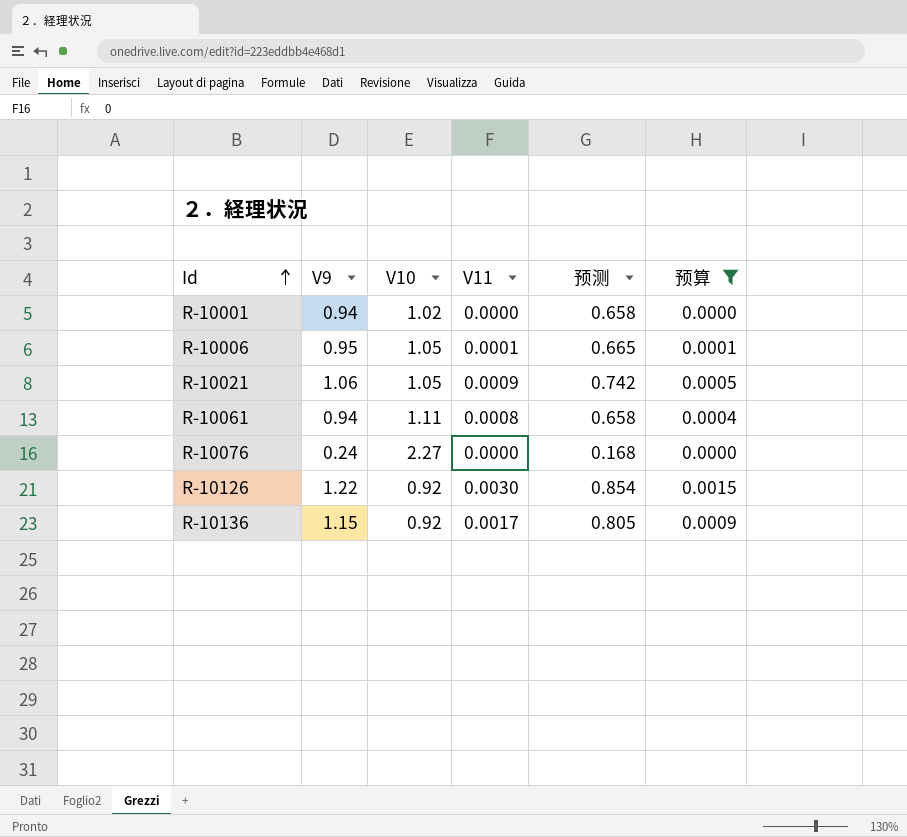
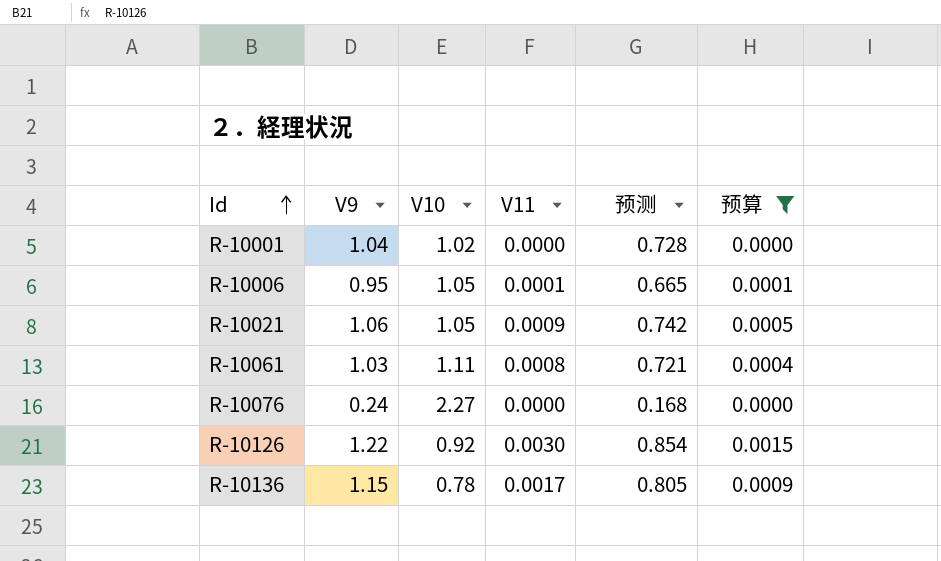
R-10001 | V9: 0.94 -> 1.04
R-10001 | 预测: 0.658 -> 0.728
R-10061 | V9: 0.94 -> 1.03
R-10061 | 预测: 0.658 -> 0.721
R-10136 | V10: 0.92 -> 0.78

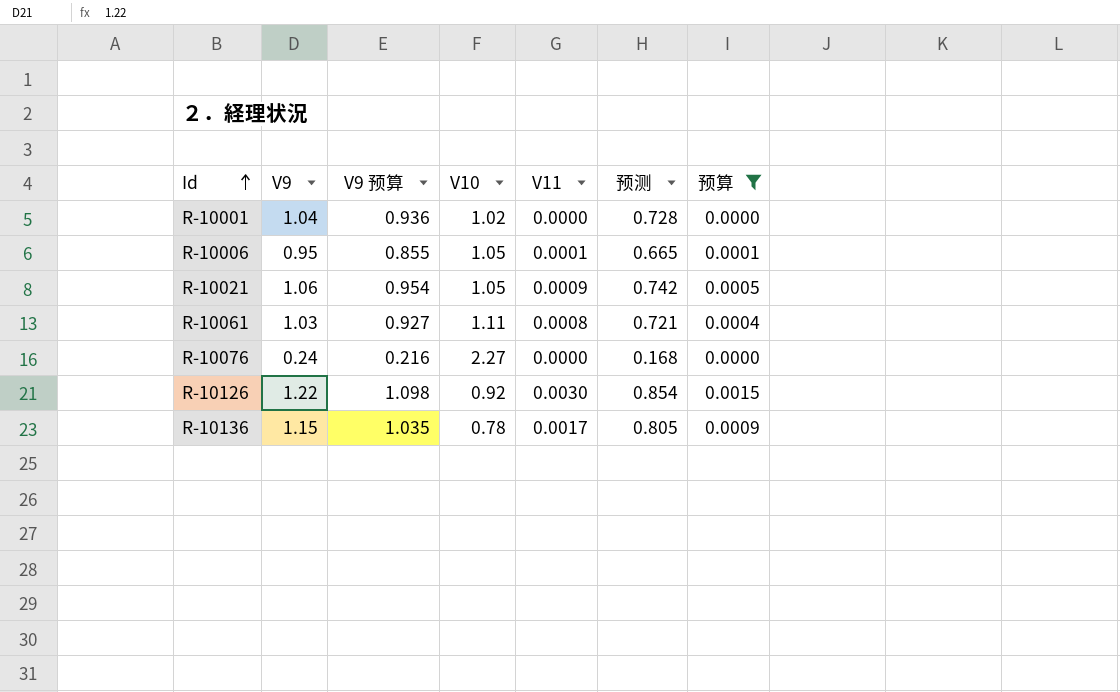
column V9 预算 | formula: none -> [V9] * 0.9

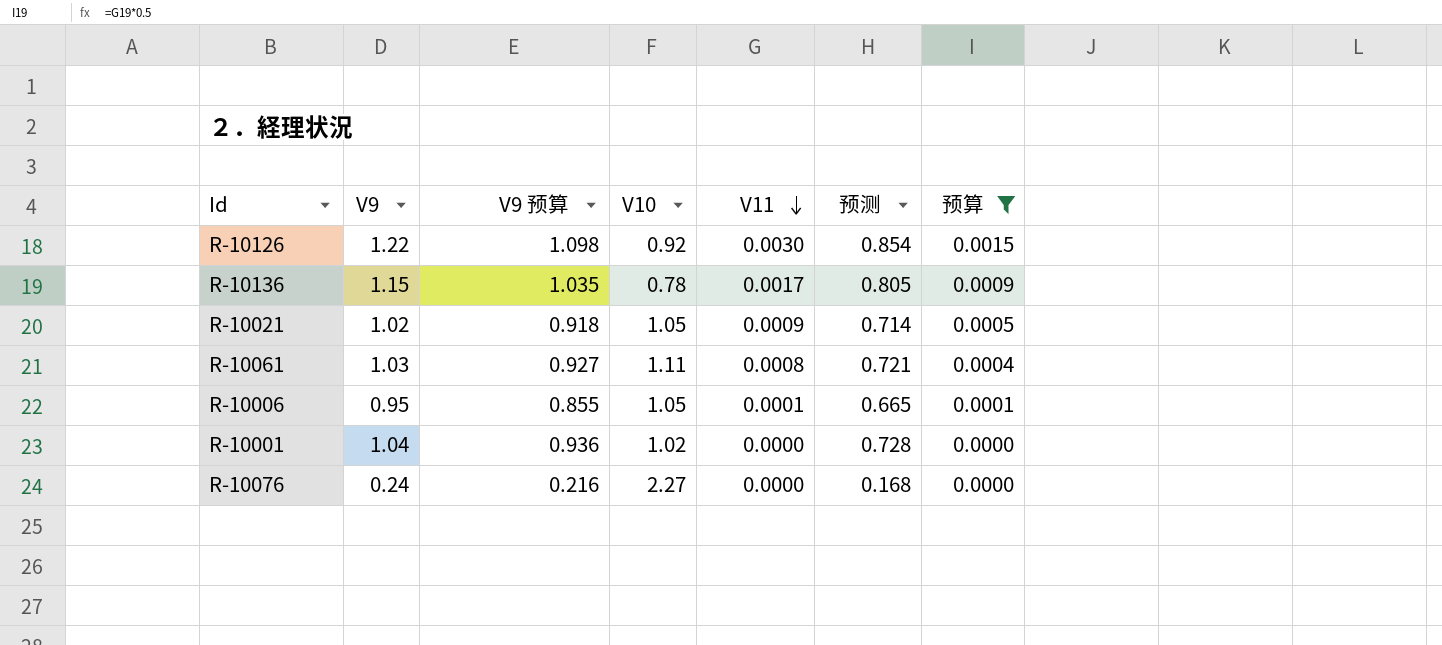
row order: Id ascending -> V11 descending
R-10021 | V9: 1.06 -> 1.02
R-10021 | V9 预算: 0.954 -> 0.918
R-10021 | 预测: 0.742 -> 0.714

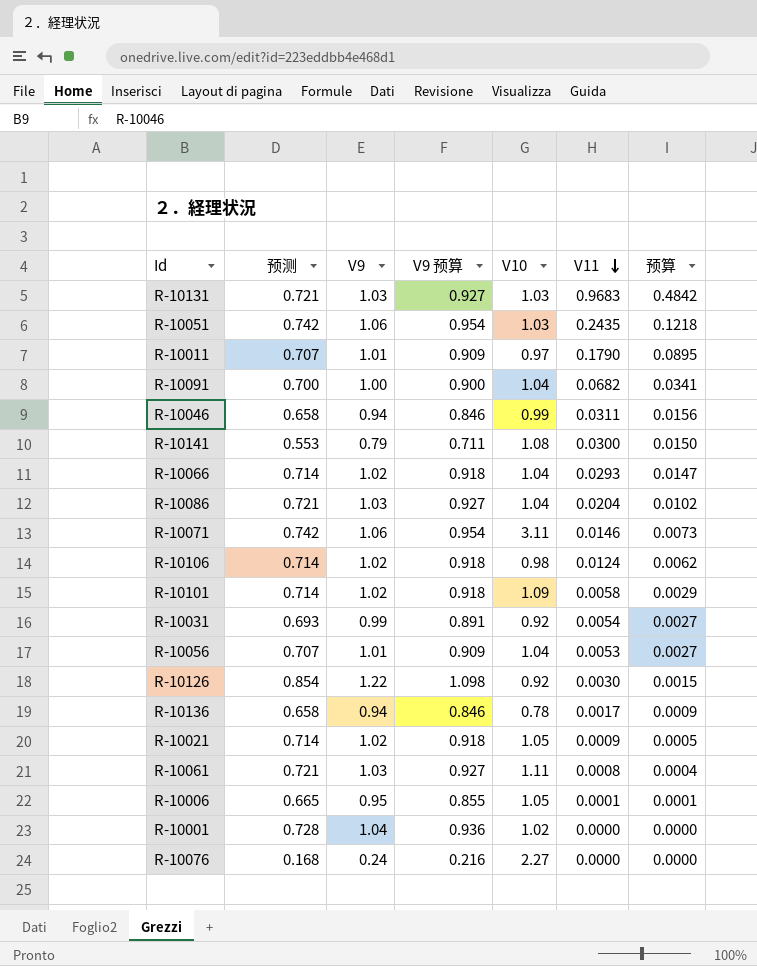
filter: 预算 <= 0.0015 -> none
column 预测 | position: 6 -> 2
R-10136 | 预测: 0.805 -> 0.658
R-10136 | V9: 1.15 -> 0.94
R-10136 | V9 预算: 1.035 -> 0.846

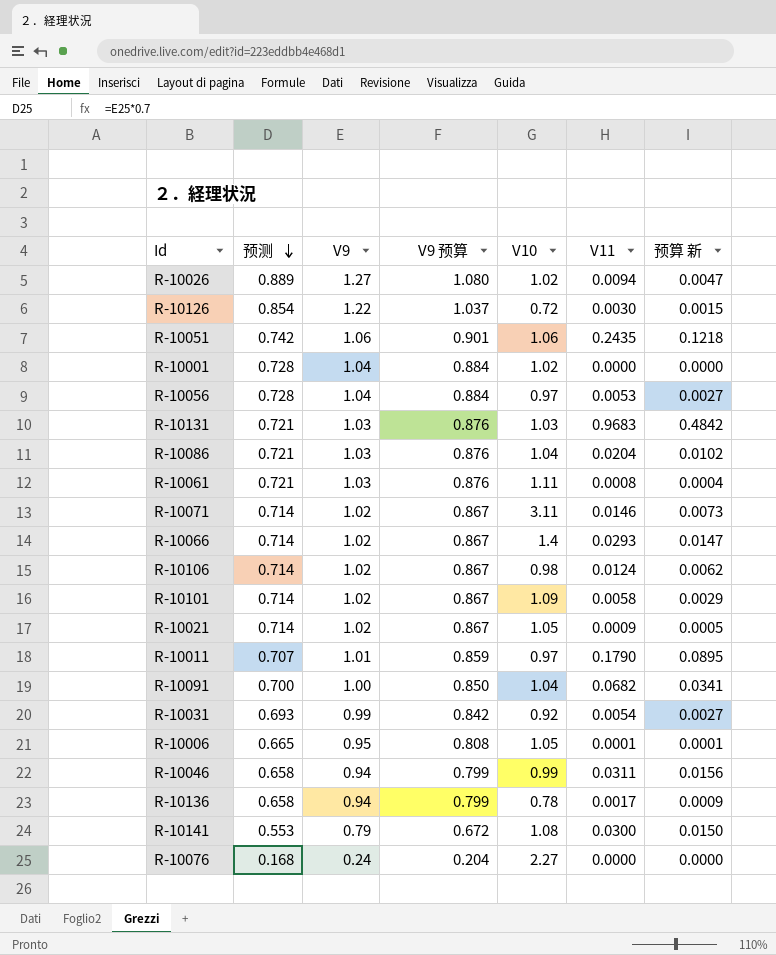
row order: V11 descending -> 预测 descending
column V9 预算 | formula: [V9] * 0.9 -> [V9] * 0.85
column name: 预算 -> 预算 新
row R-10026: none -> 0.889 | 1.27 | 1.080 | 1.02 | 0.0094 | 0.0047
R-10126 | V10: 0.92 -> 0.72
R-10051 | V10: 1.03 -> 1.06
R-10056 | 预测: 0.707 -> 0.728
R-10056 | V9: 1.01 -> 1.04
R-10056 | V10: 1.04 -> 0.97
R-10071 | 预测: 0.742 -> 0.714
R-10071 | V9: 1.06 -> 1.02
R-10066 | V10: 1.04 -> 1.4

